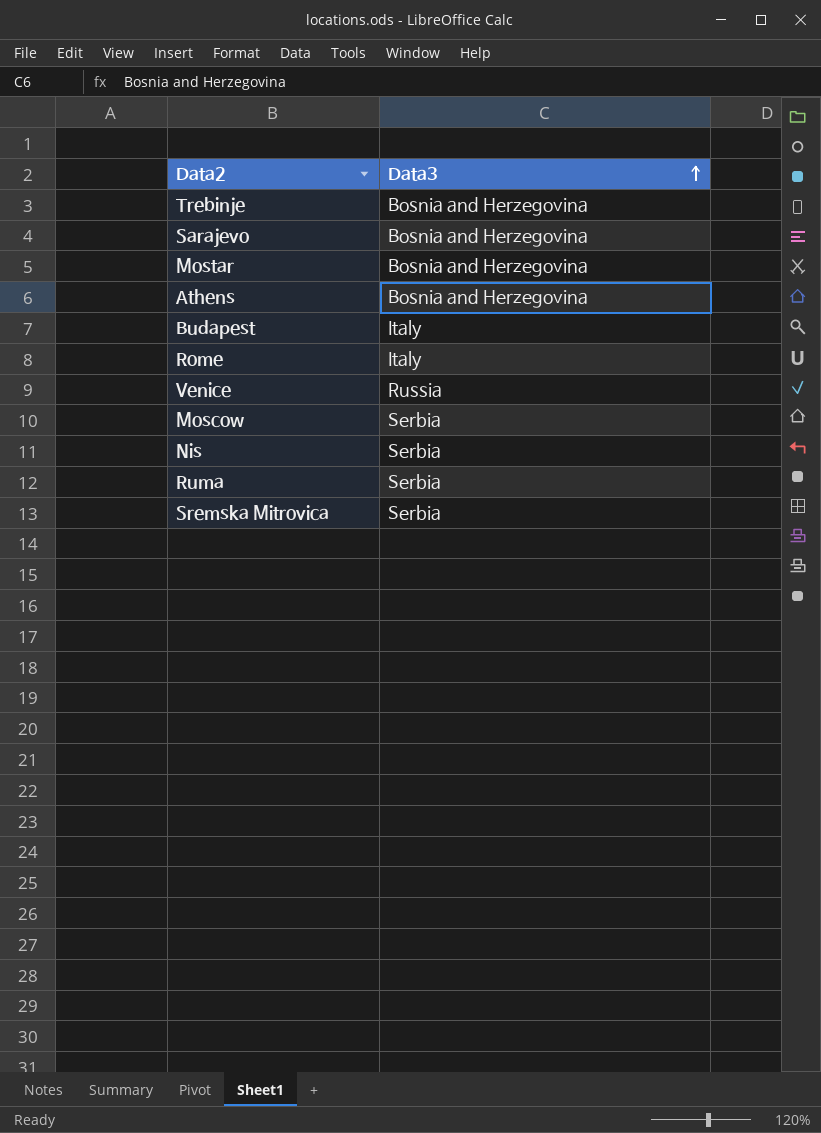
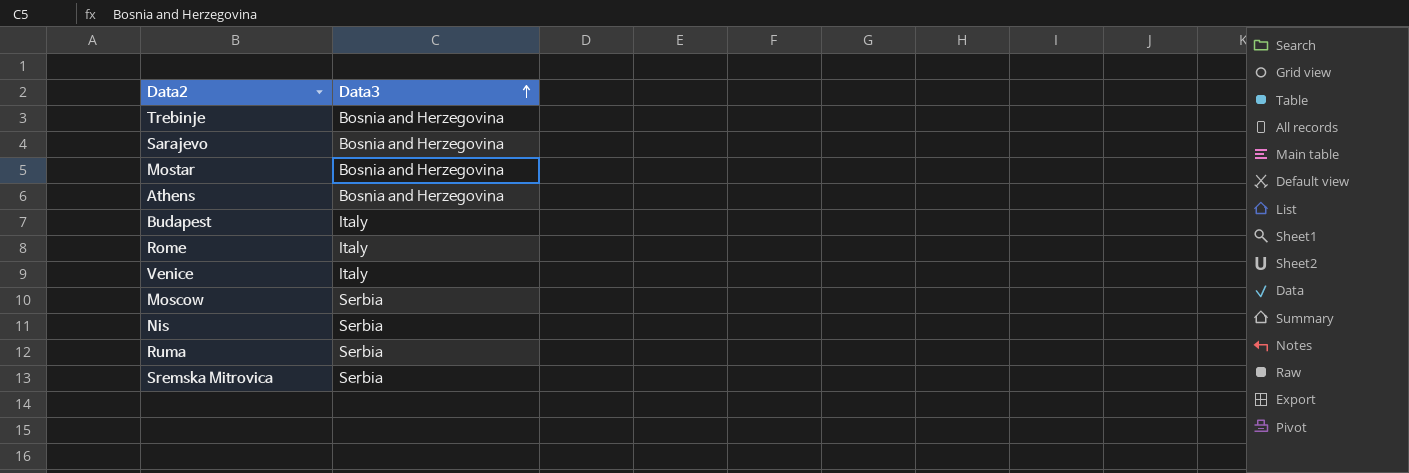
Venice | Data3: Russia -> Italy

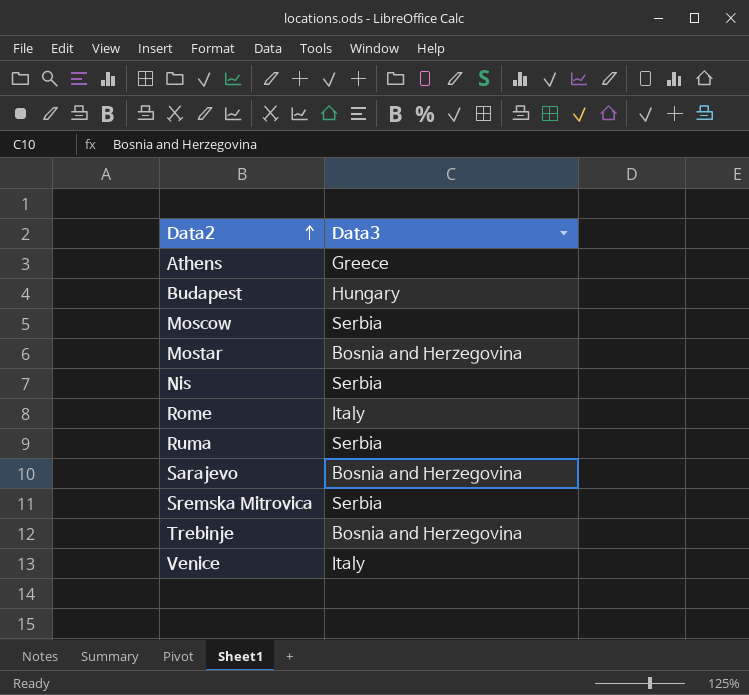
row order: Data3 ascending -> Data2 ascending
Athens | Data3: Bosnia and Herzegovina -> Greece
Budapest | Data3: Italy -> Hungary

